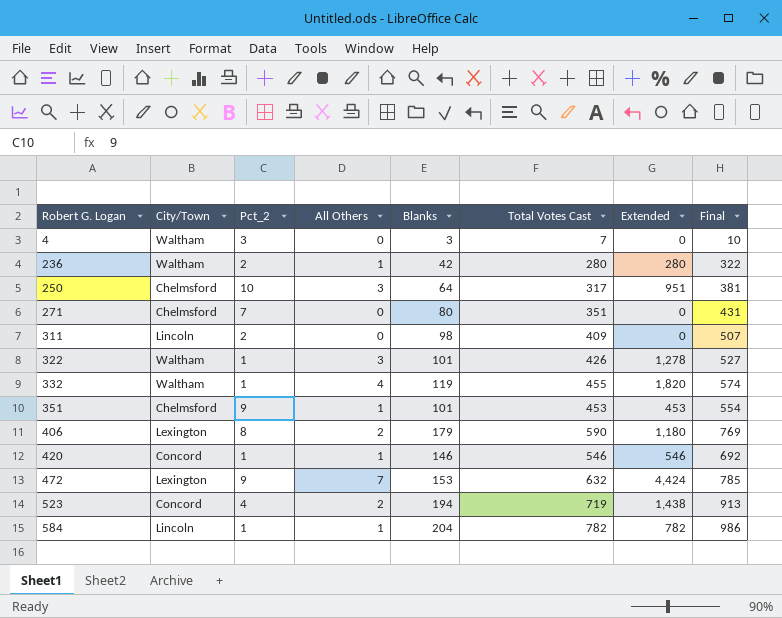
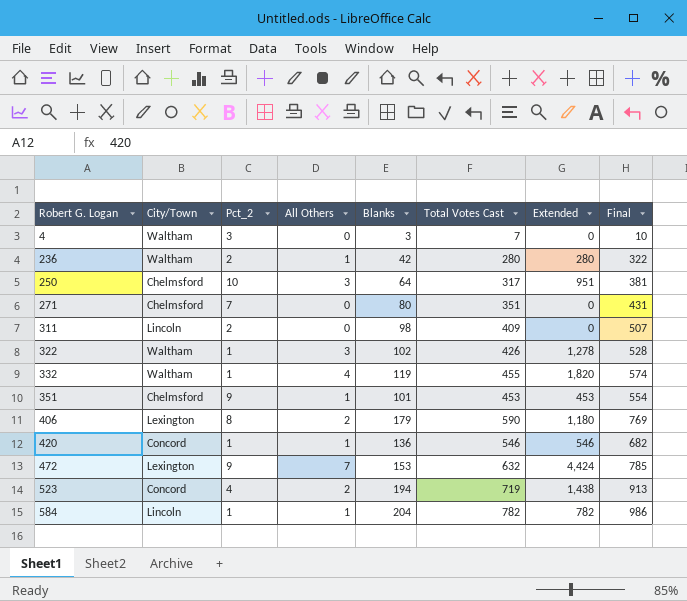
322 | Blanks: 101 -> 102
322 | Final: 527 -> 528
420 | Blanks: 146 -> 136
420 | Final: 692 -> 682

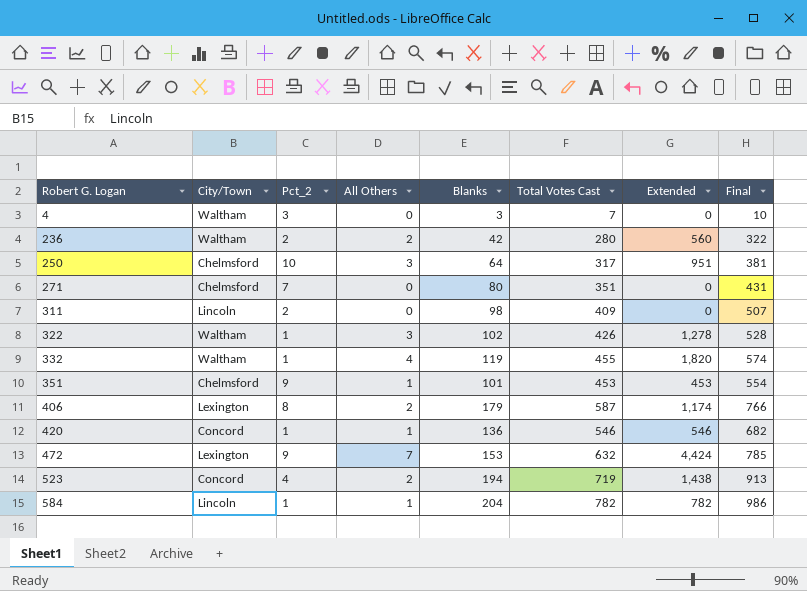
236 | All Others: 1 -> 2
236 | Extended: 280 -> 560
406 | Total Votes Cast: 590 -> 587
406 | Extended: 1,180 -> 1,174
406 | Final: 769 -> 766

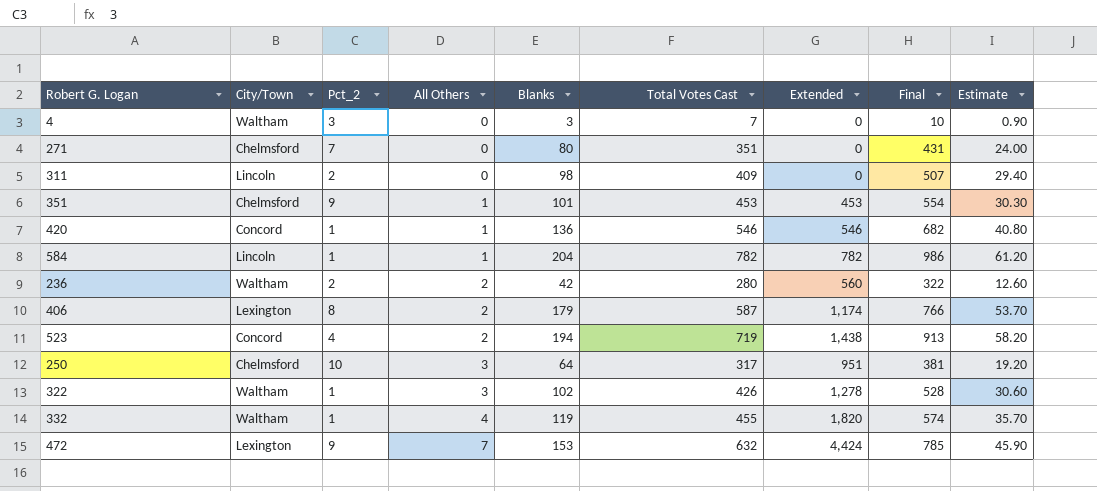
row order: Robert G. Logan ascending -> All Others ascending
column Estimate | formula: none -> [Blanks] * 0.3

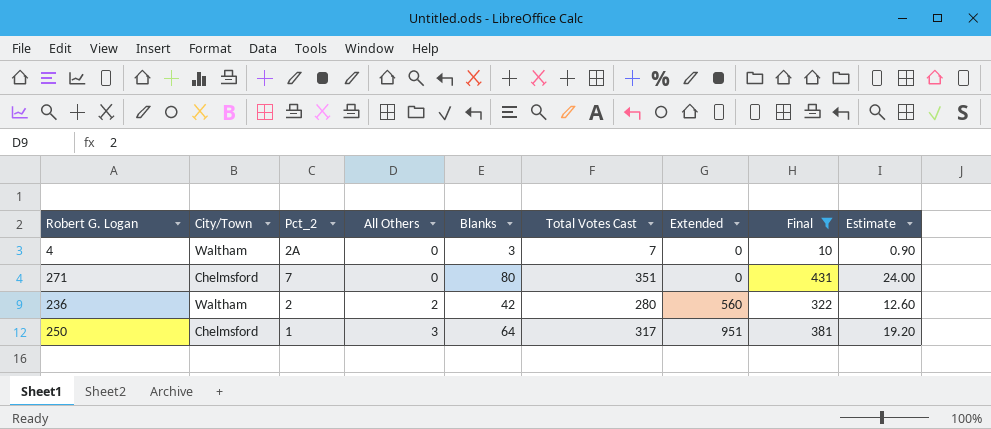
filter: none -> Final <= 431
4 | Pct_2: 3 -> 2A
250 | Pct_2: 10 -> 1

